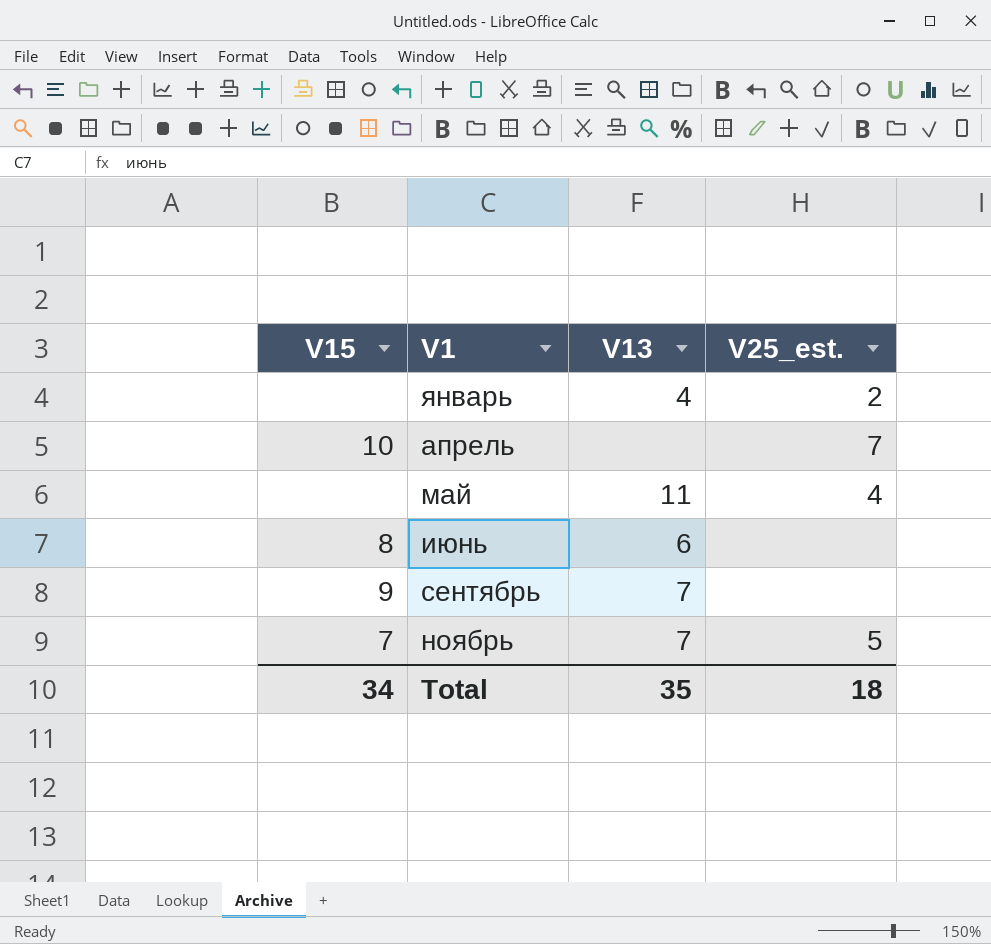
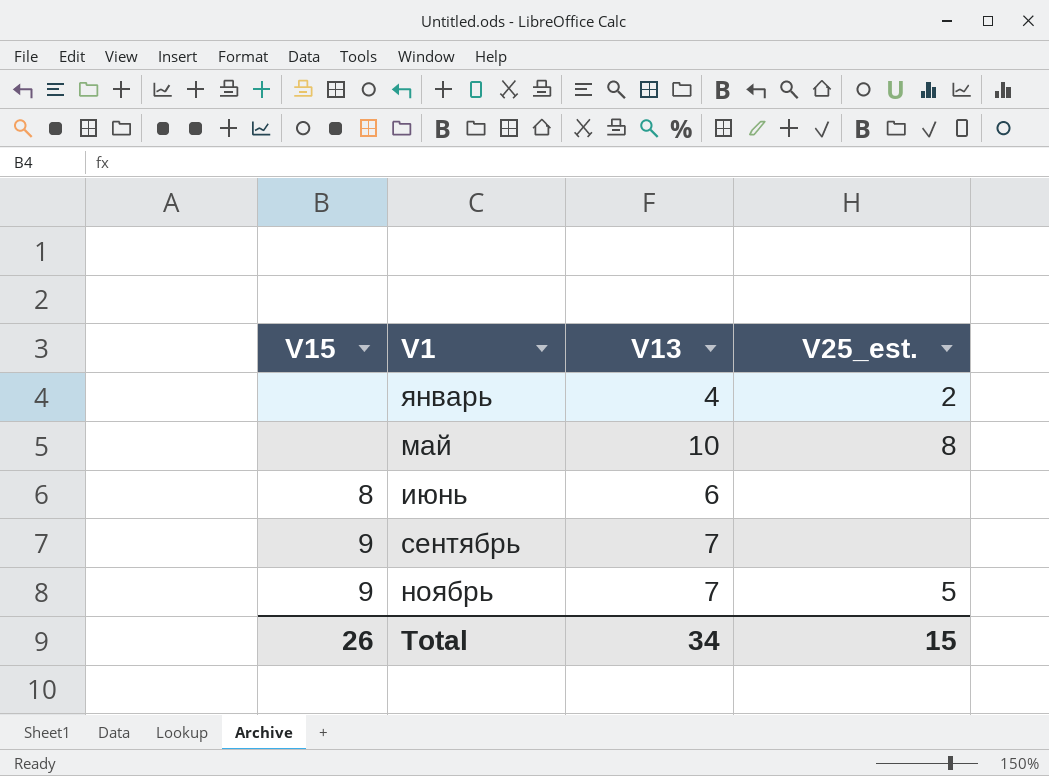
row апрель: 10 | none | 7 -> none
май | V13: 11 -> 10
май | V25_est.: 4 -> 8
ноябрь | V15: 7 -> 9
Total | V15: 34 -> 26
Total | V13: 35 -> 34
Total | V25_est.: 18 -> 15

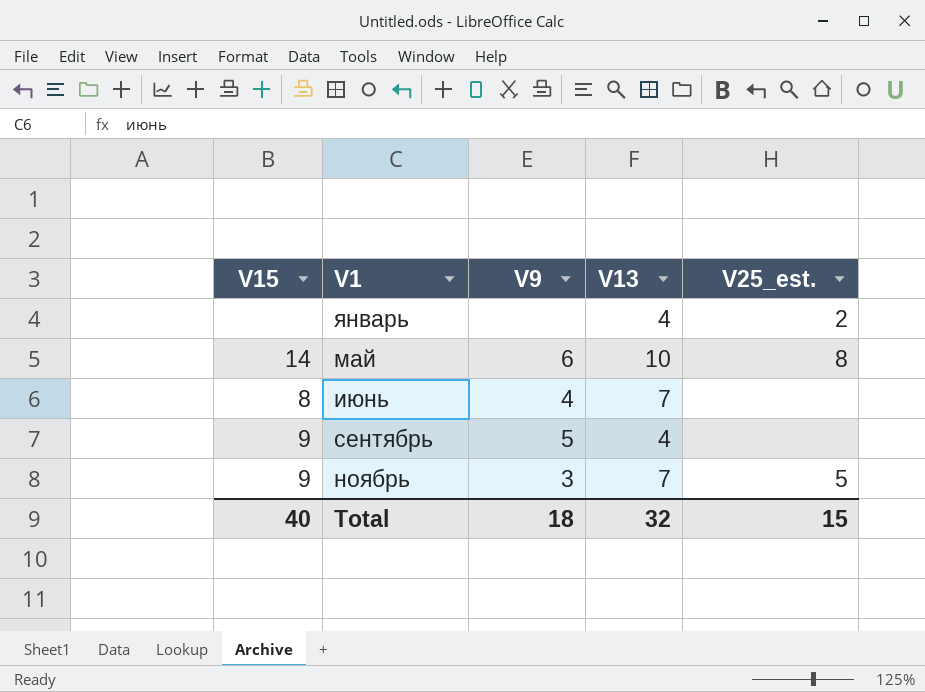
column V9 | position: none -> 3
май | V15: none -> 14
июнь | V13: 6 -> 7
сентябрь | V13: 7 -> 4
Total | V15: 26 -> 40
Total | V13: 34 -> 32

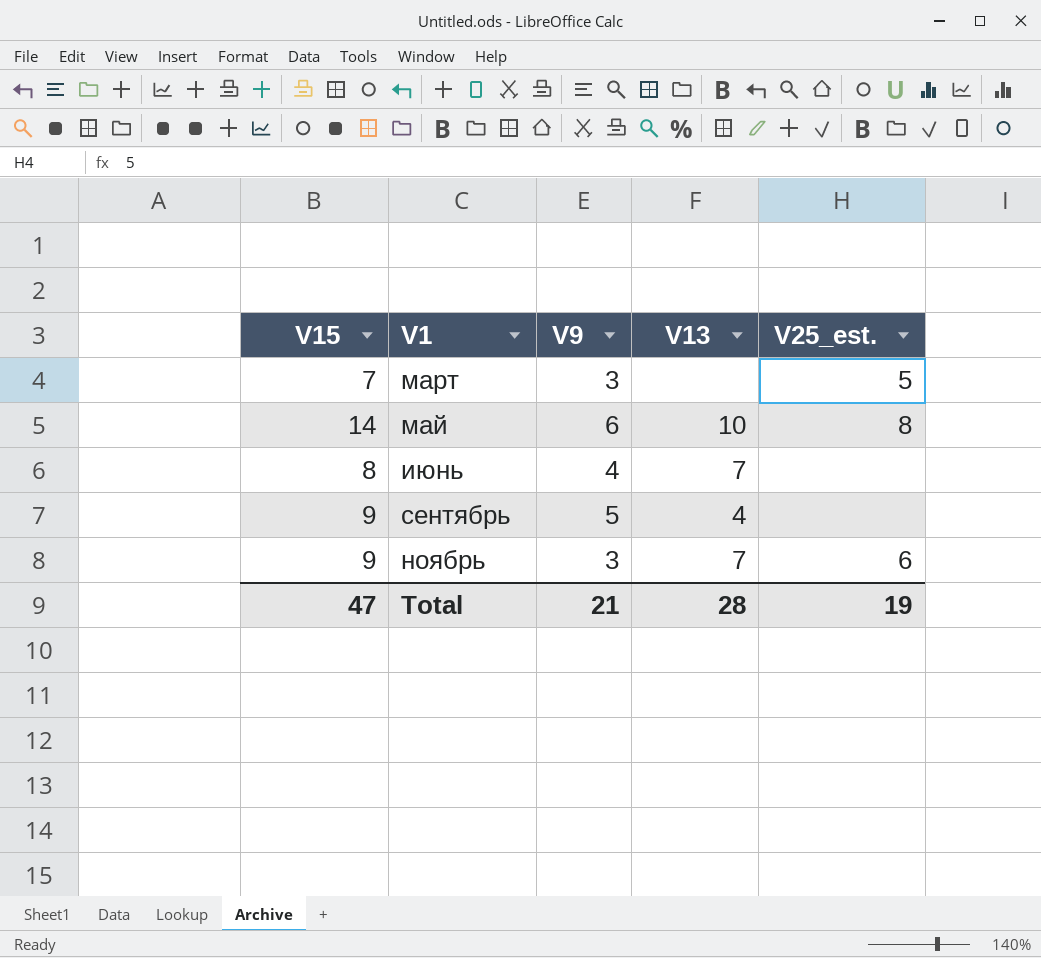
row январь: none | none | 4 | 2 -> none
row март: none -> 7 | 3 | none | 5
ноябрь | V25_est.: 5 -> 6
Total | V15: 40 -> 47
Total | V9: 18 -> 21
Total | V13: 32 -> 28
Total | V25_est.: 15 -> 19

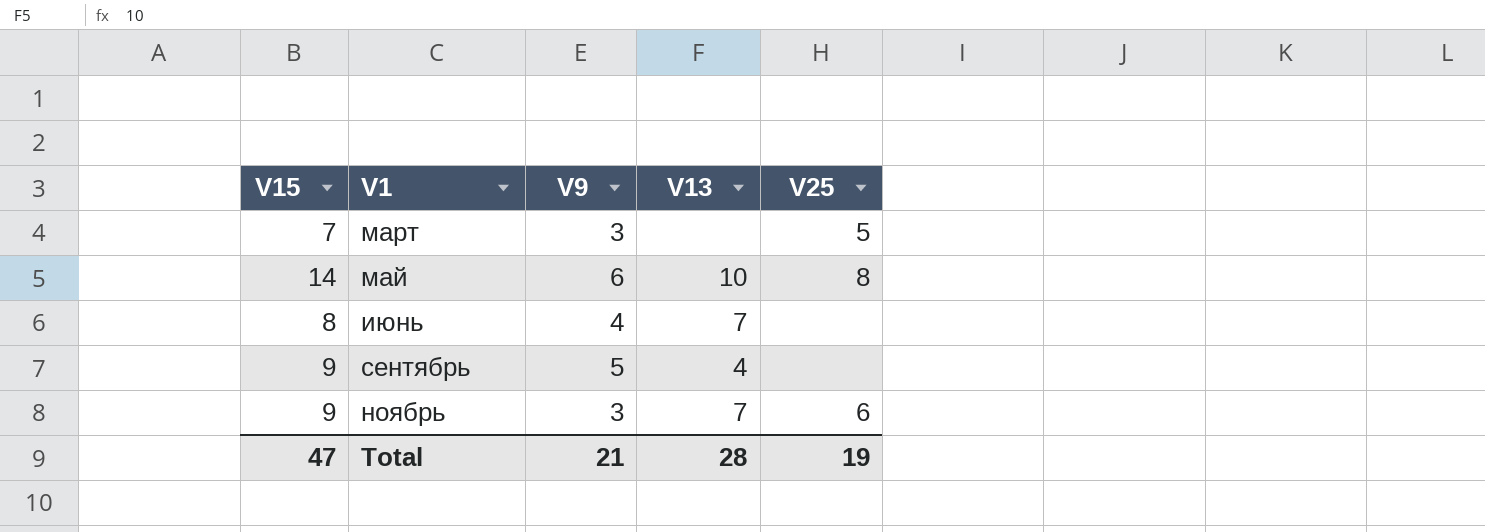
column name: V25_est. -> V25

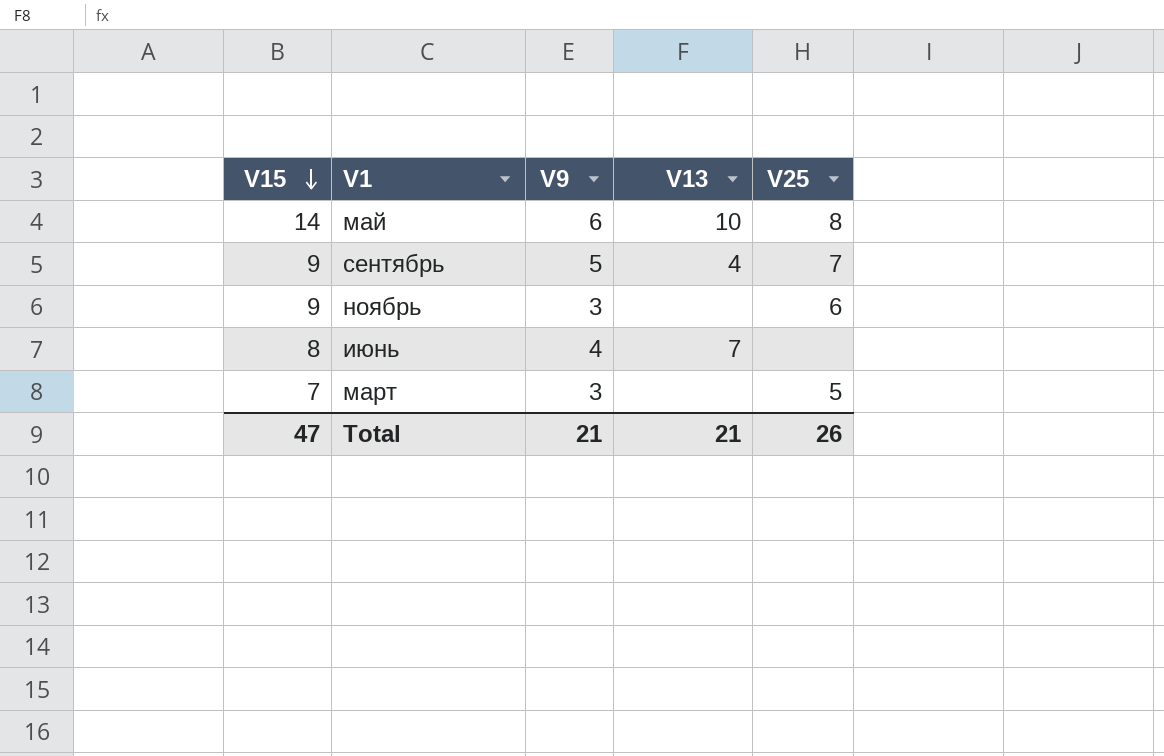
row order: none -> V15 descending
сентябрь | V25: none -> 7
ноябрь | V13: 7 -> none
Total | V13: 28 -> 21
Total | V25: 19 -> 26

